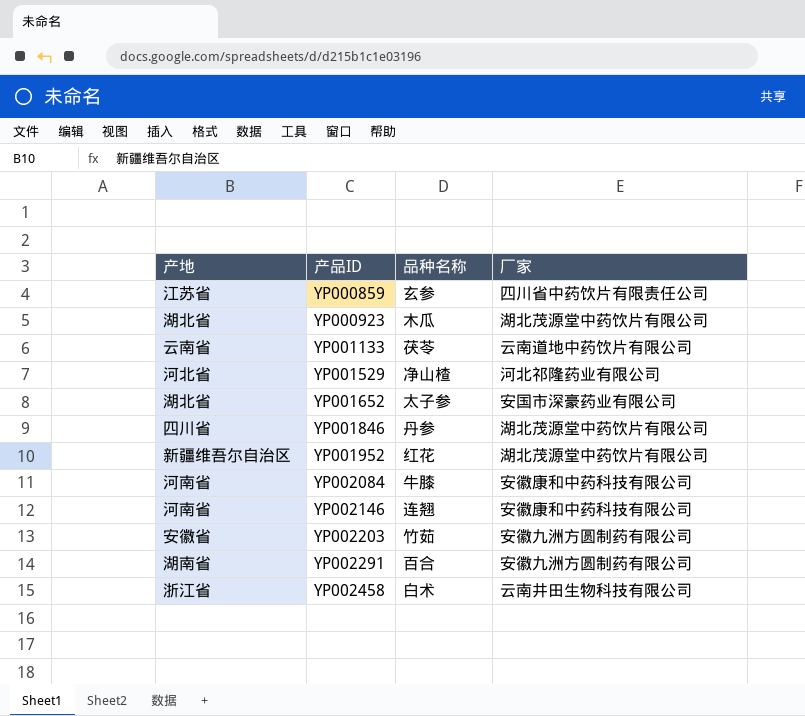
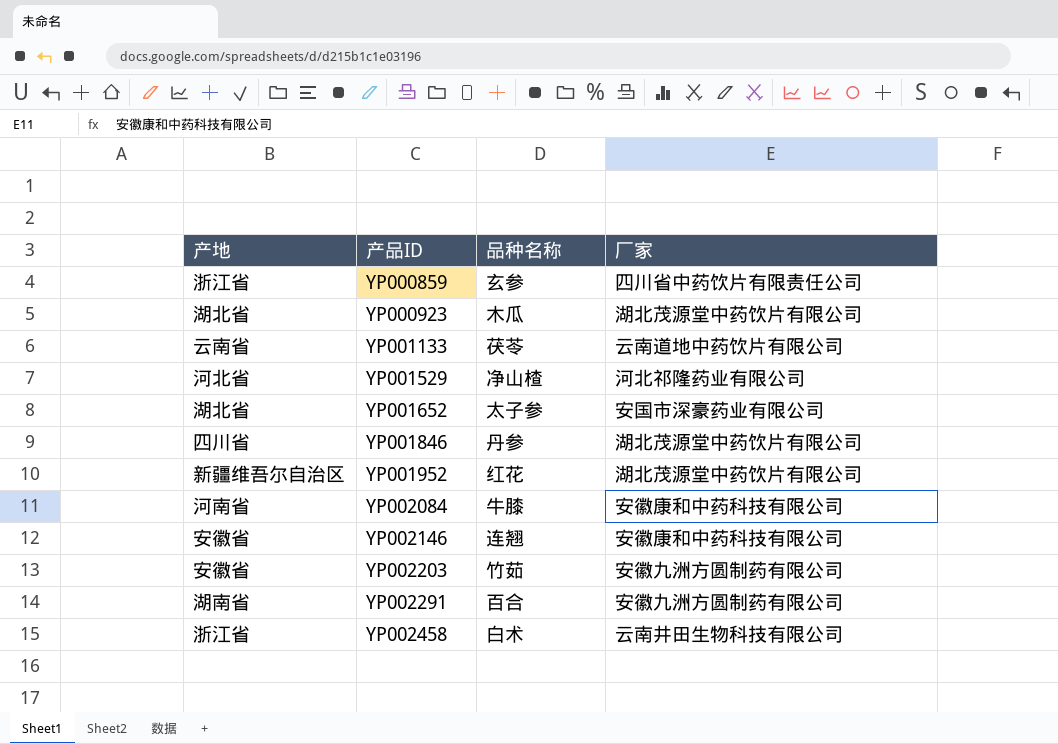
YP000859 | 产地: 江苏省 -> 浙江省
YP002146 | 产地: 河南省 -> 安徽省

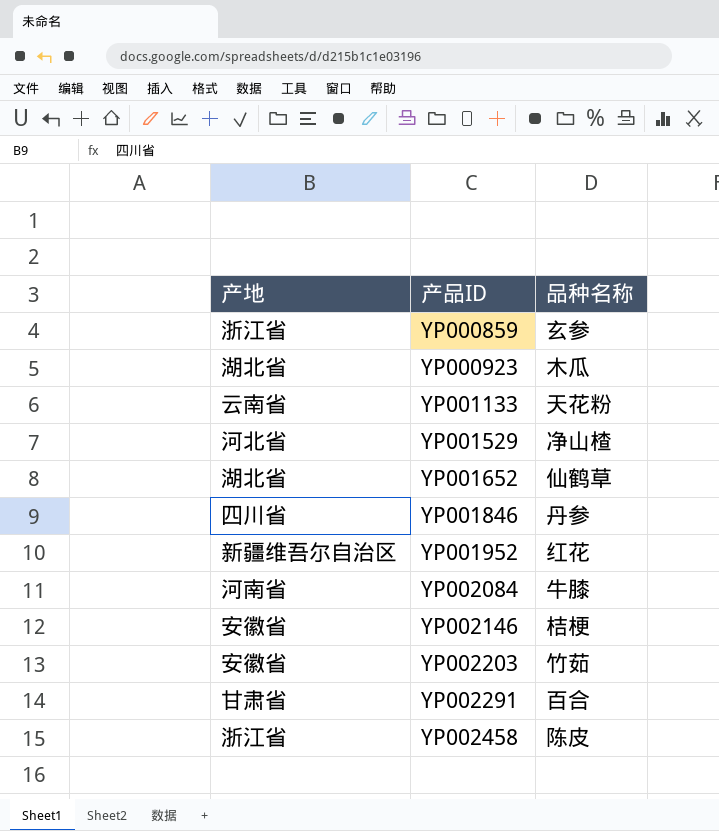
column 厂家 | position: 4 -> none
YP001133 | 品种名称: 茯苓 -> 天花粉
YP001652 | 品种名称: 太子参 -> 仙鹤草
YP002146 | 品种名称: 连翘 -> 桔梗
YP002291 | 产地: 湖南省 -> 甘肃省
YP002458 | 品种名称: 白术 -> 陈皮

